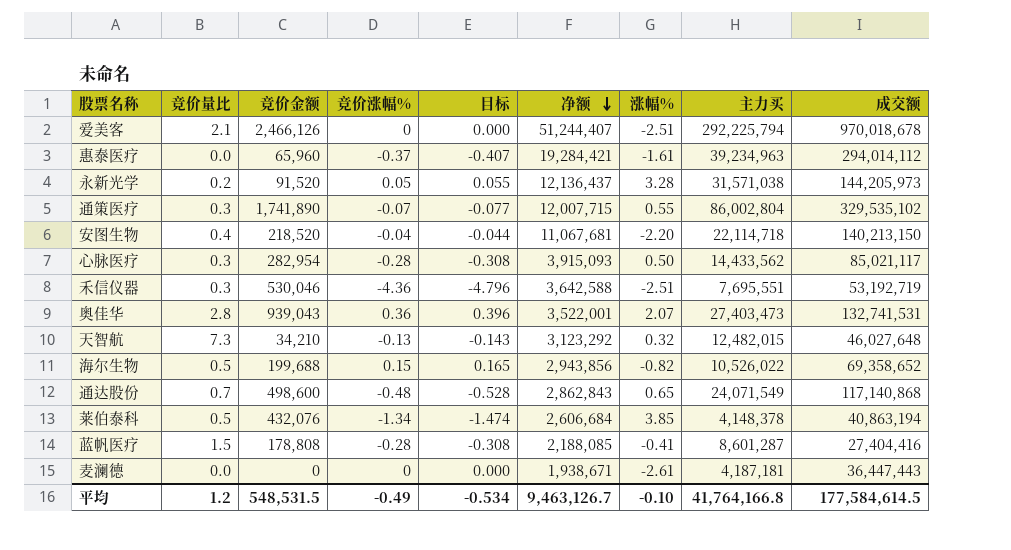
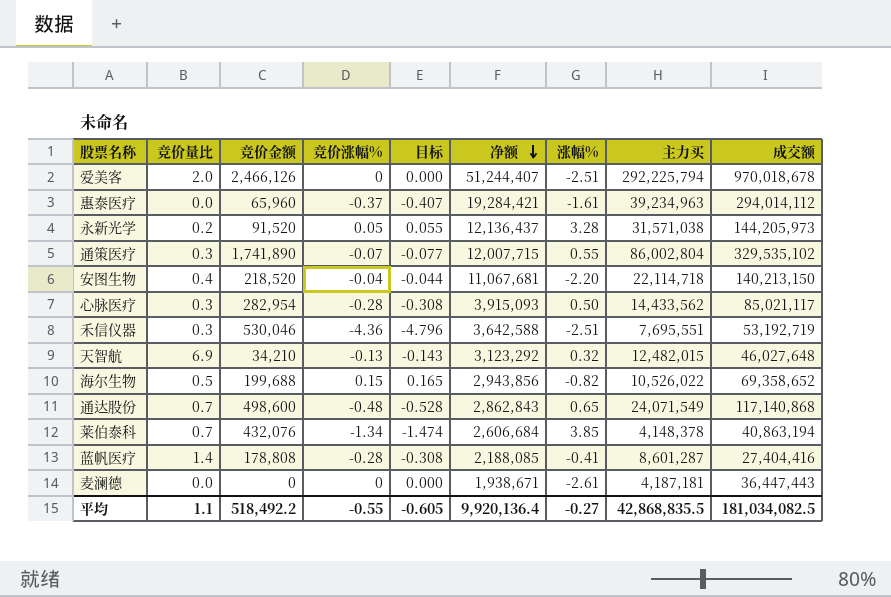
row 奥佳华: 2.8 | 939,043 | 0.36 | 0.396 | 3,522,001 | 2.07 | 27,403,473 | 132,741,531 -> none
爱美客 | 竞价量比: 2.1 -> 2.0
天智航 | 竞价量比: 7.3 -> 6.9
莱伯泰科 | 竞价量比: 0.5 -> 0.7
蓝帆医疗 | 竞价量比: 1.5 -> 1.4
平均 | 竞价量比: 1.2 -> 1.1
平均 | 竞价金额: 548,531.5 -> 518,492.2
平均 | 竞价涨幅%: -0.49 -> -0.55
平均 | 目标: -0.534 -> -0.605
平均 | 净额: 9,463,126.7 -> 9,920,136.4
平均 | 涨幅%: -0.10 -> -0.27
平均 | 主力买: 41,764,166.8 -> 42,868,835.5
平均 | 成交额: 177,584,614.5 -> 181,034,082.5

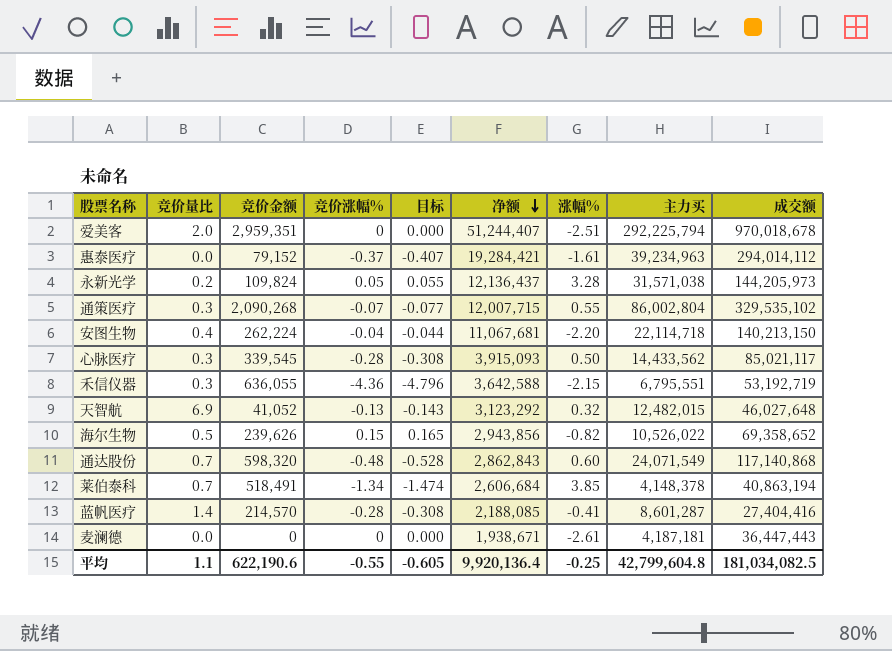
爱美客 | 竞价金额: 2,466,126 -> 2,959,351
惠泰医疗 | 竞价金额: 65,960 -> 79,152
永新光学 | 竞价金额: 91,520 -> 109,824
通策医疗 | 竞价金额: 1,741,890 -> 2,090,268
安图生物 | 竞价金额: 218,520 -> 262,224
心脉医疗 | 竞价金额: 282,954 -> 339,545
禾信仪器 | 竞价金额: 530,046 -> 636,055
禾信仪器 | 涨幅%: -2.51 -> -2.15
禾信仪器 | 主力买: 7,695,551 -> 6,795,551
天智航 | 竞价金额: 34,210 -> 41,052
海尔生物 | 竞价金额: 199,688 -> 239,626
通达股份 | 竞价金额: 498,600 -> 598,320
通达股份 | 涨幅%: 0.65 -> 0.60
莱伯泰科 | 竞价金额: 432,076 -> 518,491
蓝帆医疗 | 竞价金额: 178,808 -> 214,570
平均 | 竞价金额: 518,492.2 -> 622,190.6
平均 | 涨幅%: -0.27 -> -0.25
平均 | 主力买: 42,868,835.5 -> 42,799,604.8

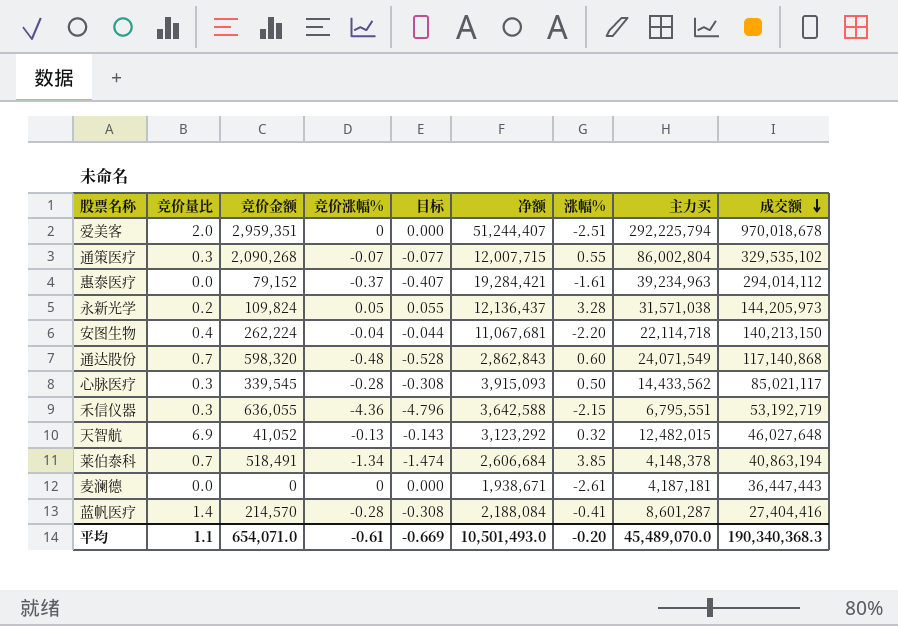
row order: 净额 descending -> 成交额 descending
row 海尔生物: 0.5 | 239,626 | 0.15 | 0.165 | 2,943,856 | -0.82 | 10,526,022 | 69,358,652 -> none
蓝帆医疗 | 净额: 2,188,085 -> 2,188,084
平均 | 竞价金额: 622,190.6 -> 654,071.0
平均 | 竞价涨幅%: -0.55 -> -0.61
平均 | 目标: -0.605 -> -0.669
平均 | 净额: 9,920,136.4 -> 10,501,493.0
平均 | 涨幅%: -0.25 -> -0.20
平均 | 主力买: 42,799,604.8 -> 45,489,070.0
平均 | 成交额: 181,034,082.5 -> 190,340,368.3

